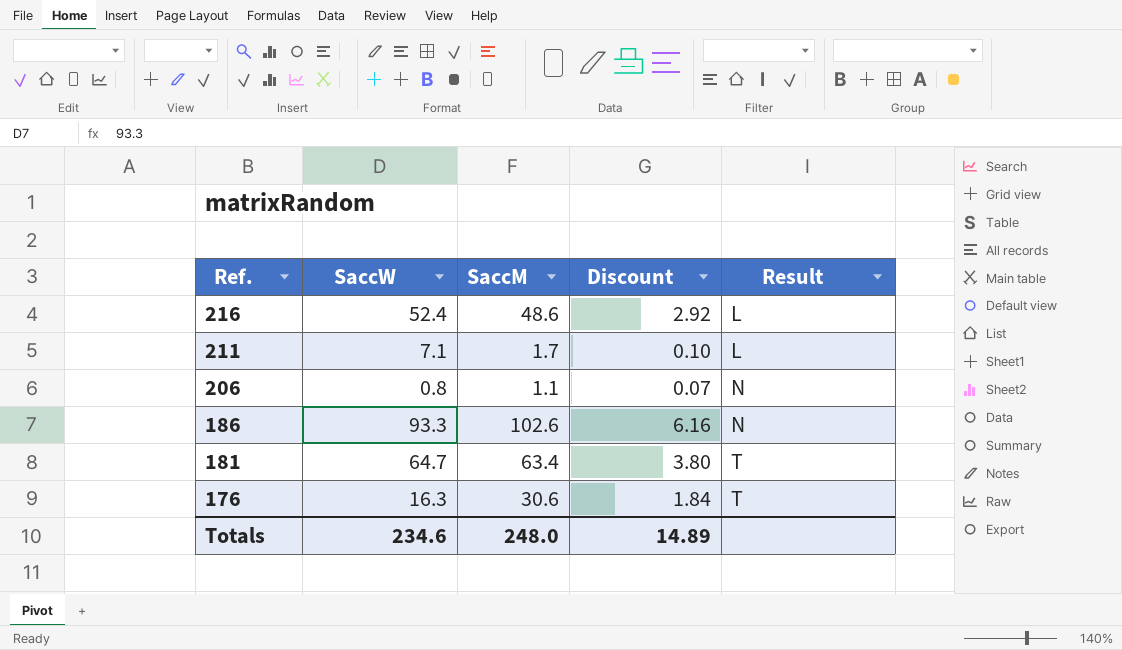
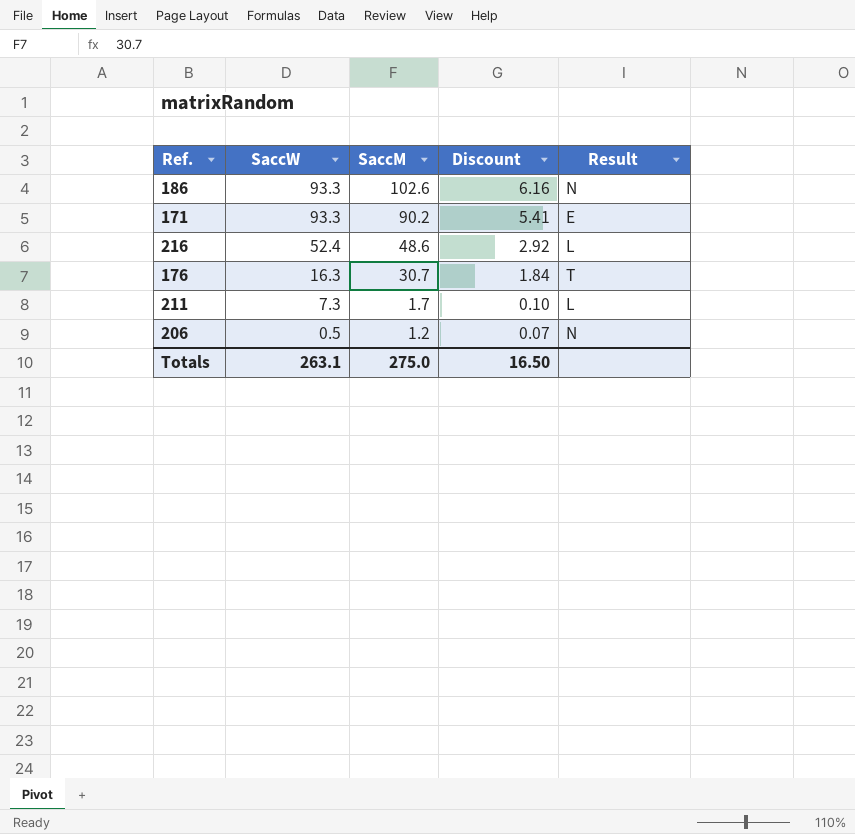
row order: Ref. descending -> SaccW descending
row 181: 64.7 | 63.4 | 3.80 | T -> none
row 171: none -> 93.3 | 90.2 | 5.41 | E
176 | SaccM: 30.6 -> 30.7
211 | SaccW: 7.1 -> 7.3
206 | SaccW: 0.8 -> 0.5
206 | SaccM: 1.1 -> 1.2
Totals | SaccW: 234.6 -> 263.1
Totals | SaccM: 248.0 -> 275.0
Totals | Discount: 14.89 -> 16.50

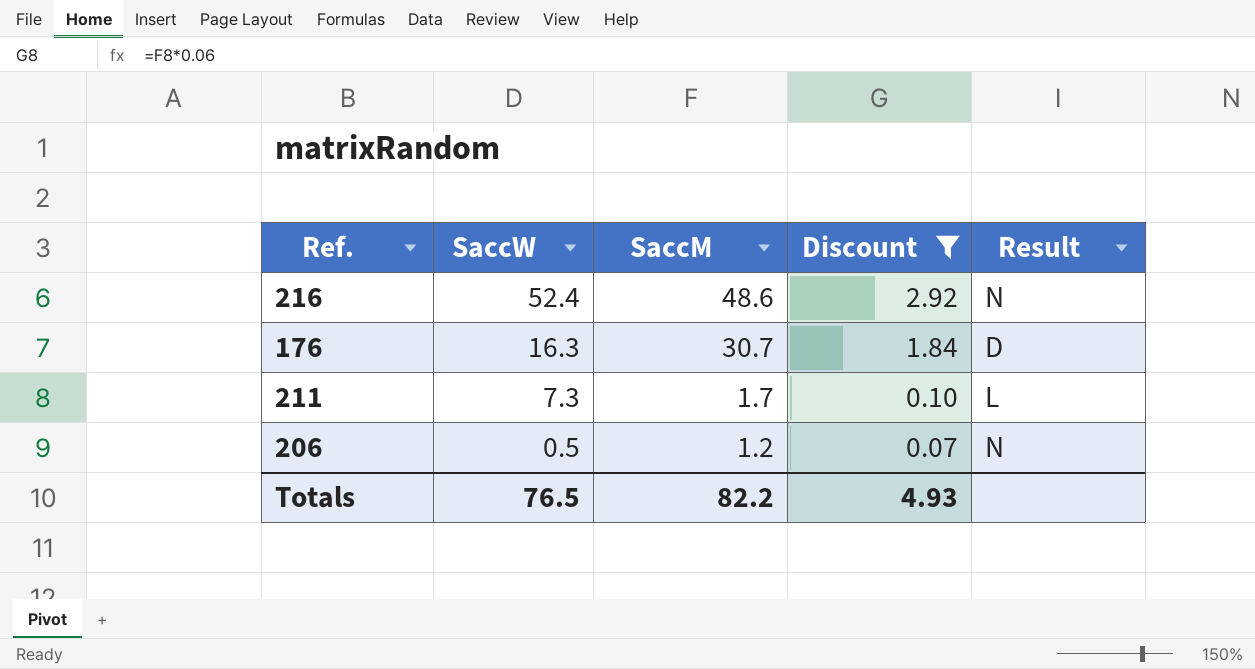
filter: none -> Discount <= 2.92
216 | Result: L -> N
176 | Result: T -> D
Totals | SaccW: 263.1 -> 76.5
Totals | SaccM: 275.0 -> 82.2
Totals | Discount: 16.50 -> 4.93

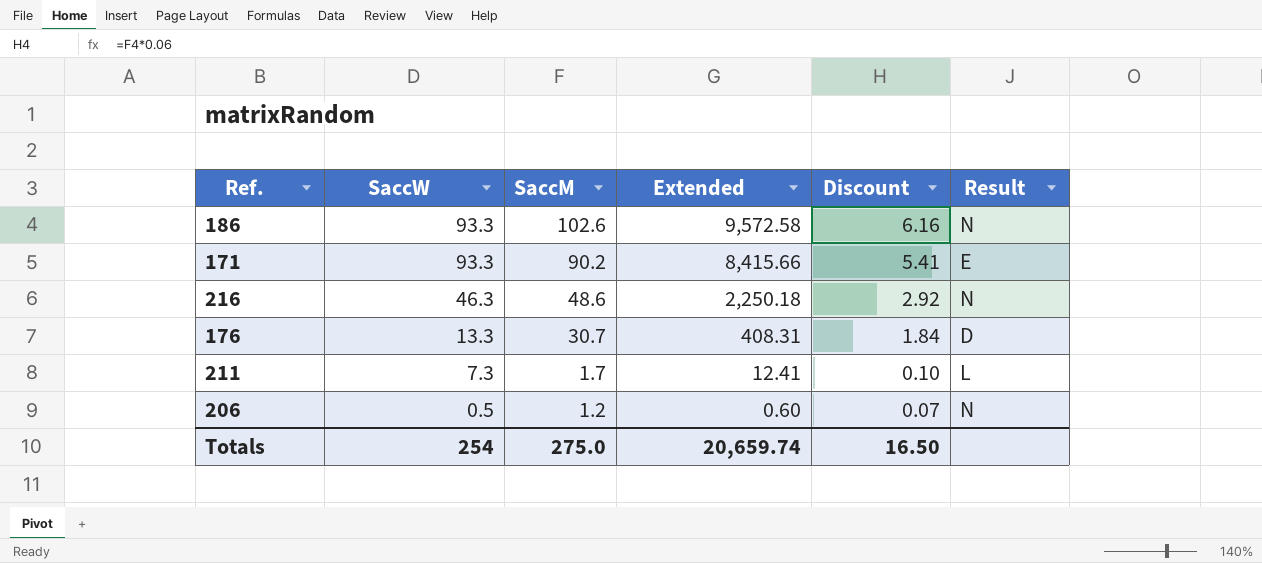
filter: Discount <= 2.92 -> none
column Extended | formula: none -> [SaccW] * [SaccM]
216 | SaccW: 52.4 -> 46.3
176 | SaccW: 16.3 -> 13.3
Totals | SaccW: 76.5 -> 254
Totals | SaccM: 82.2 -> 275.0
Totals | Discount: 4.93 -> 16.50

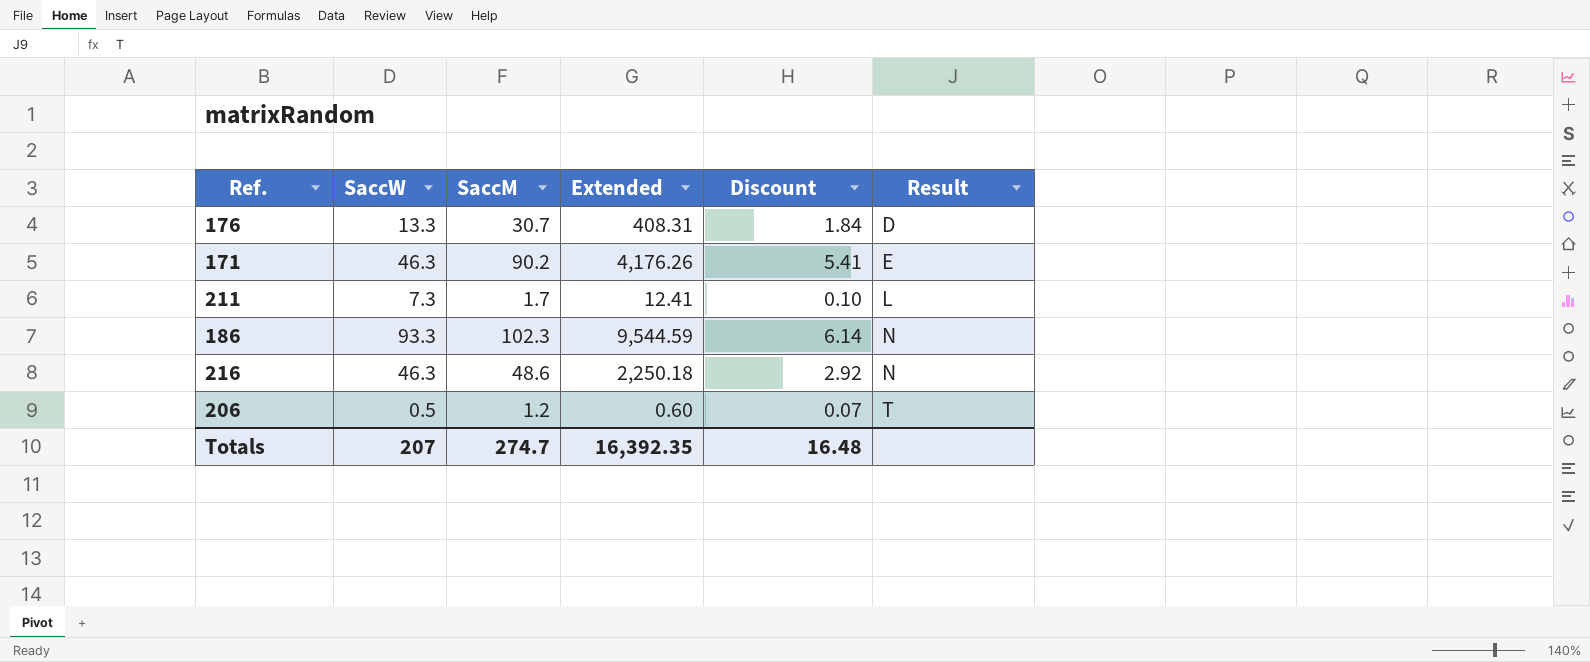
row order: SaccW descending -> Result ascending
171 | SaccW: 93.3 -> 46.3
171 | Extended: 8,415.66 -> 4,176.26
186 | SaccM: 102.6 -> 102.3
186 | Extended: 9,572.58 -> 9,544.59
186 | Discount: 6.16 -> 6.14
206 | Result: N -> T
Totals | SaccW: 254 -> 207
Totals | SaccM: 275.0 -> 274.7
Totals | Extended: 20,659.74 -> 16,392.35
Totals | Discount: 16.50 -> 16.48

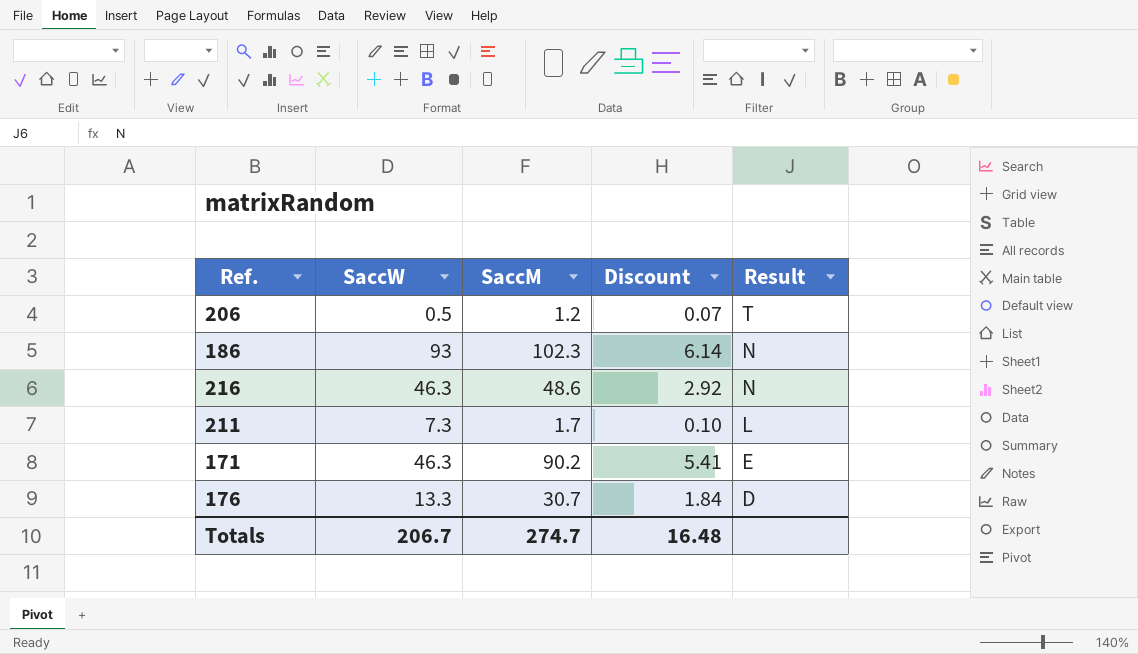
row order: Result ascending -> Result descending
column Extended | formula: [SaccW] * [SaccM] -> none
186 | SaccW: 93.3 -> 93
Totals | SaccW: 207 -> 206.7

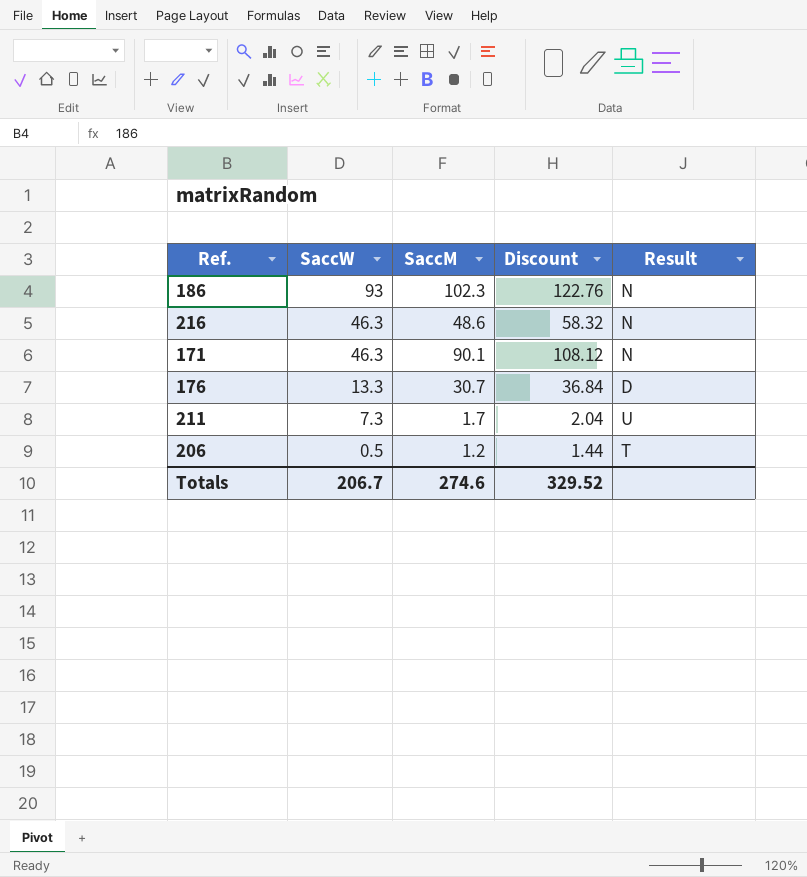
row order: Result descending -> SaccW descending
column Discount | formula: [SaccM] * 0.06 -> [SaccM] * 1.2
171 | SaccM: 90.2 -> 90.1
171 | Result: E -> N
211 | Result: L -> U
Totals | SaccM: 274.7 -> 274.6
Totals | Discount: 16.48 -> 329.52

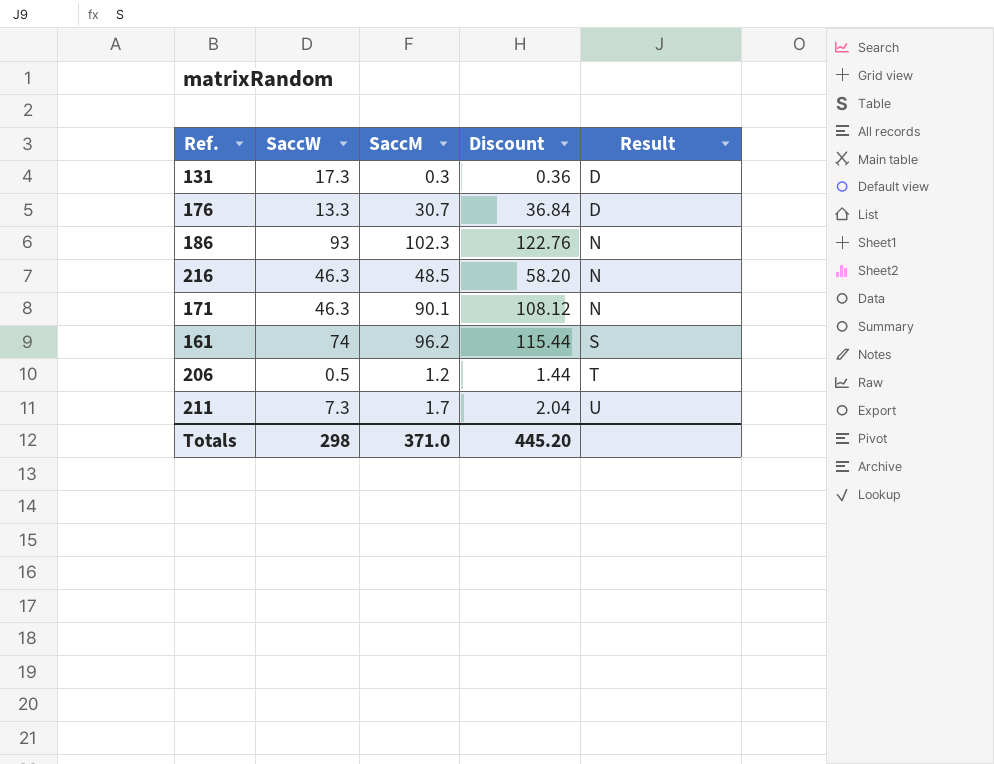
row order: SaccW descending -> Result ascending
row 131: none -> 17.3 | 0.3 | 0.36 | D
216 | SaccM: 48.6 -> 48.5
216 | Discount: 58.32 -> 58.20
row 161: none -> 74 | 96.2 | 115.44 | S
Totals | SaccW: 206.7 -> 298
Totals | SaccM: 274.6 -> 371.0
Totals | Discount: 329.52 -> 445.20

